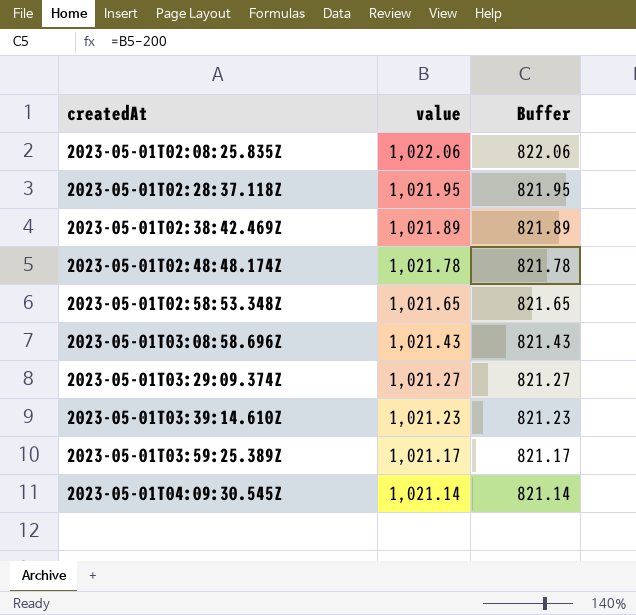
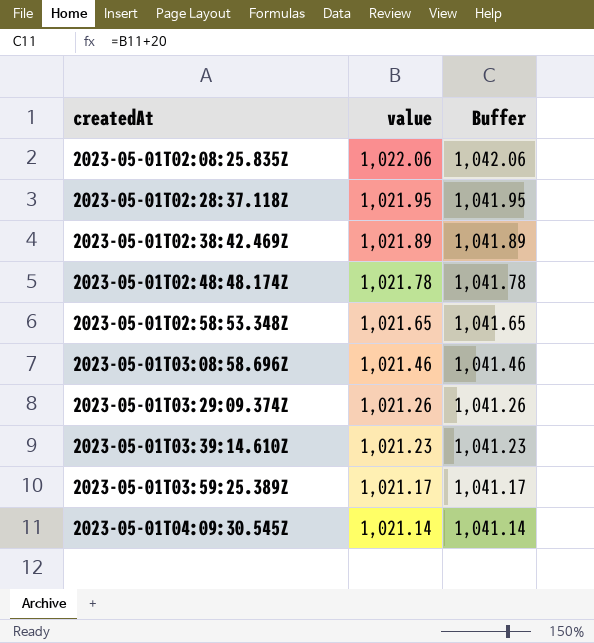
column Buffer | formula: [value] - 200 -> [value] + 20
2023-05-01T03:08:58.696Z | value: 1,021.43 -> 1,021.46
2023-05-01T03:29:09.374Z | value: 1,021.27 -> 1,021.26

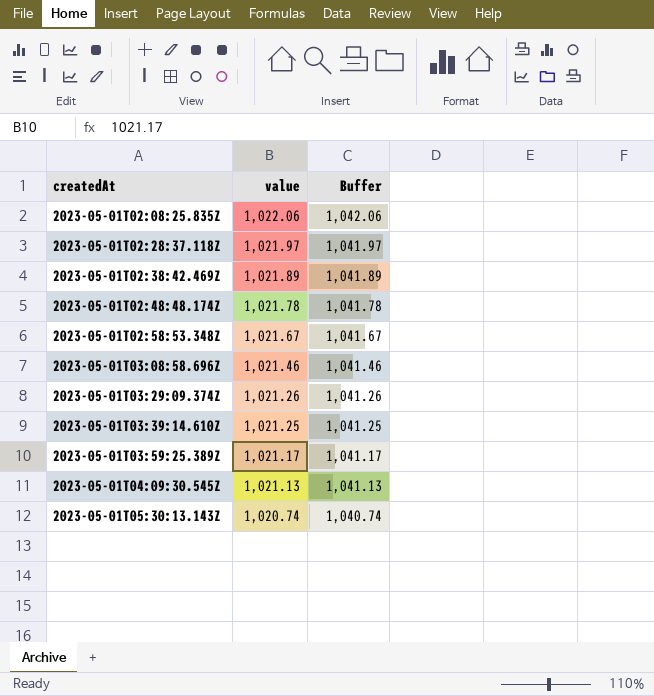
2023-05-01T02:28:37.118Z | value: 1,021.95 -> 1,021.97
2023-05-01T02:28:37.118Z | Buffer: 1,041.95 -> 1,041.97
2023-05-01T02:58:53.348Z | value: 1,021.65 -> 1,021.67
2023-05-01T02:58:53.348Z | Buffer: 1,041.65 -> 1,041.67
2023-05-01T03:39:14.610Z | value: 1,021.23 -> 1,021.25
2023-05-01T03:39:14.610Z | Buffer: 1,041.23 -> 1,041.25
2023-05-01T04:09:30.545Z | value: 1,021.14 -> 1,021.13
2023-05-01T04:09:30.545Z | Buffer: 1,041.14 -> 1,041.13
row 2023-05-01T05:30:13.143Z: none -> 1,020.74 | 1,040.74

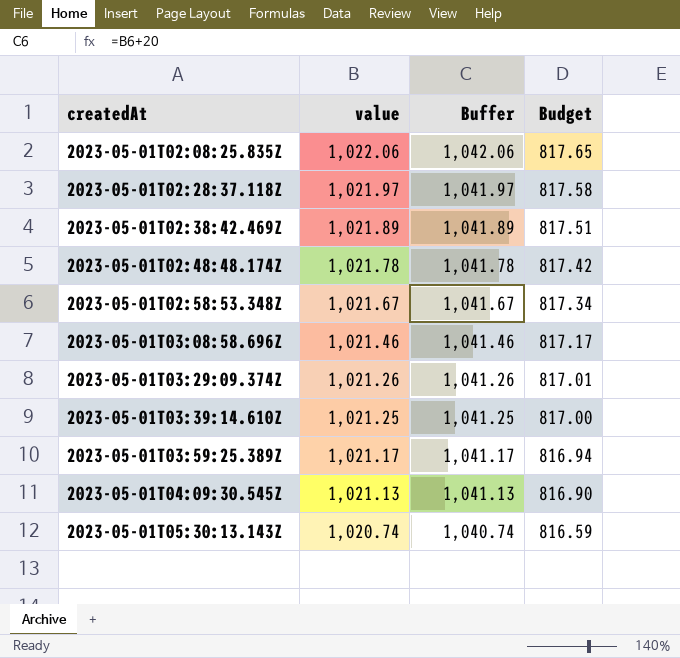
column Budget | formula: none -> [value] * 0.8

